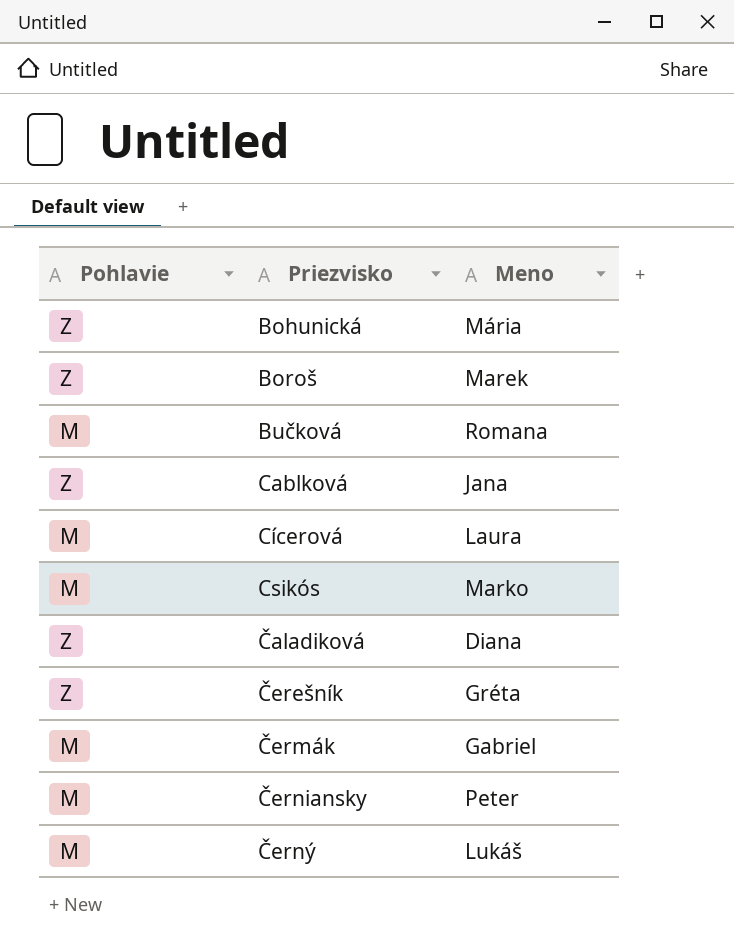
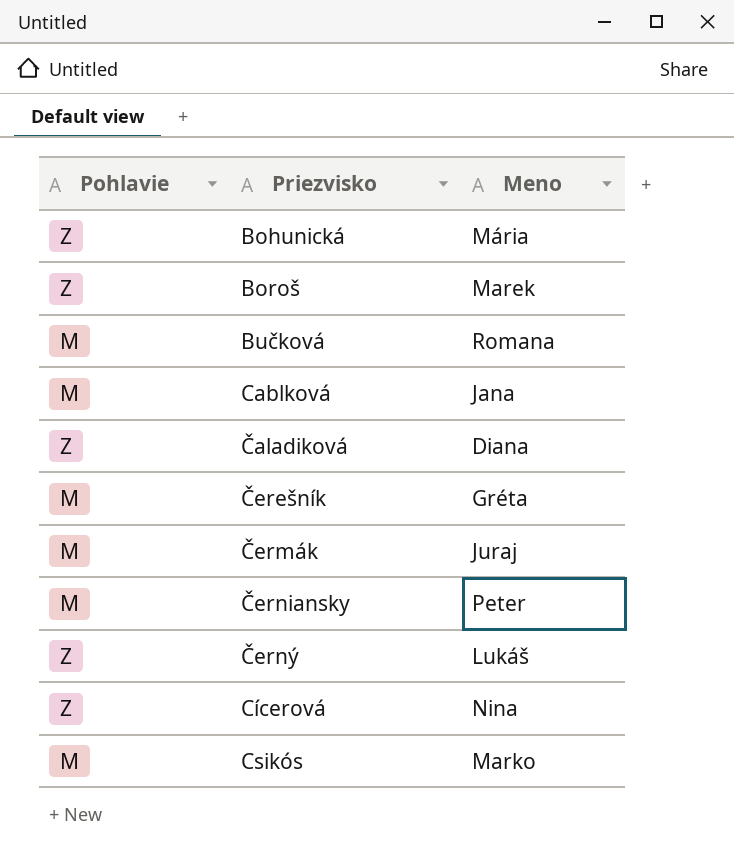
row order: none -> Priezvisko ascending
Cablková | Pohlavie: Z -> M
Čerešník | Pohlavie: Z -> M
Čermák | Meno: Gabriel -> Juraj
Černý | Pohlavie: M -> Z
Cícerová | Pohlavie: M -> Z
Cícerová | Meno: Laura -> Nina

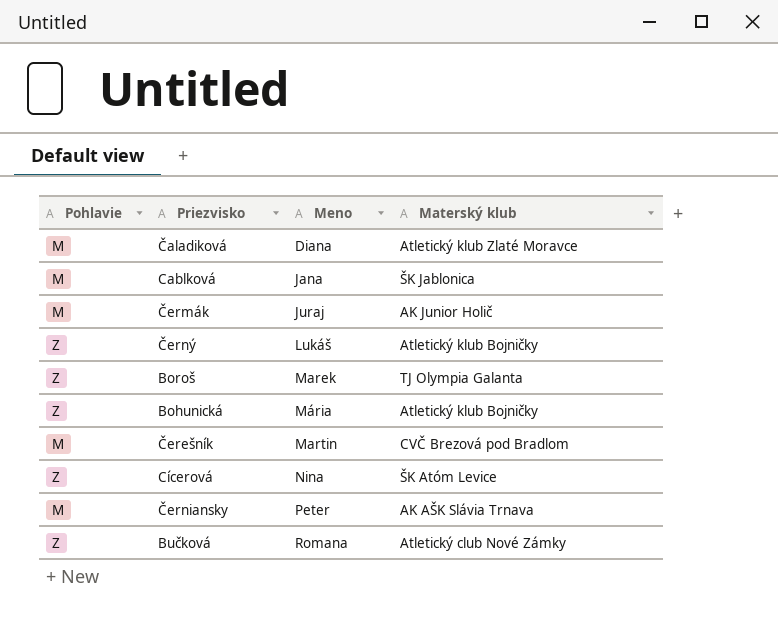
row order: Priezvisko ascending -> Meno ascending
column Materský klub | position: none -> 4
row Csikós: M | Marko -> none
Čaladiková | Pohlavie: Z -> M
Čerešník | Meno: Gréta -> Martin
Bučková | Pohlavie: M -> Z

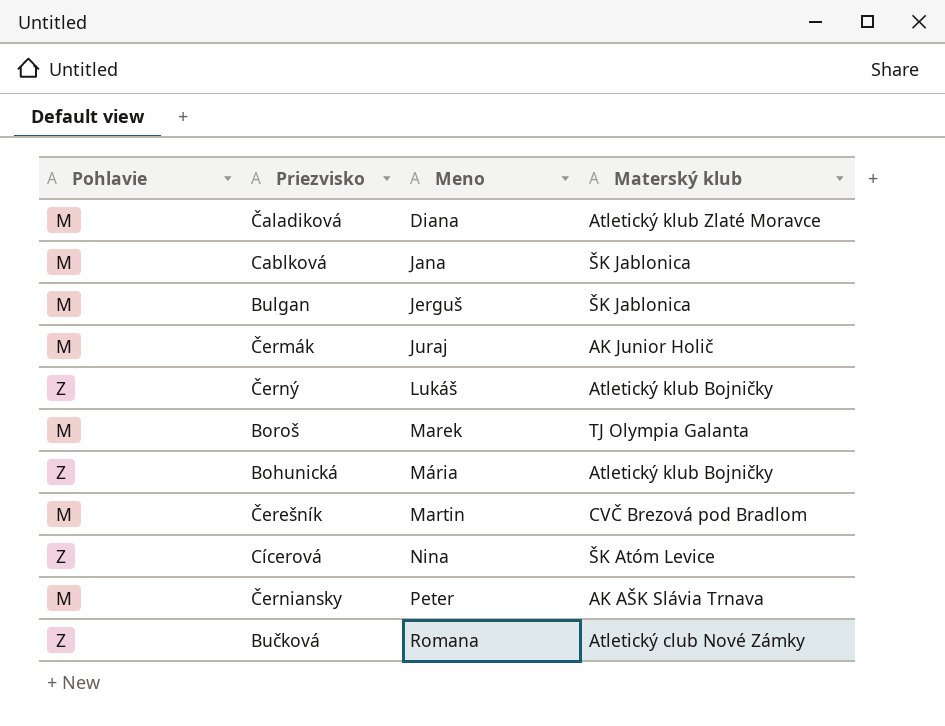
row Bulgan: none -> M | Jerguš | ŠK Jablonica
Boroš | Pohlavie: Z -> M

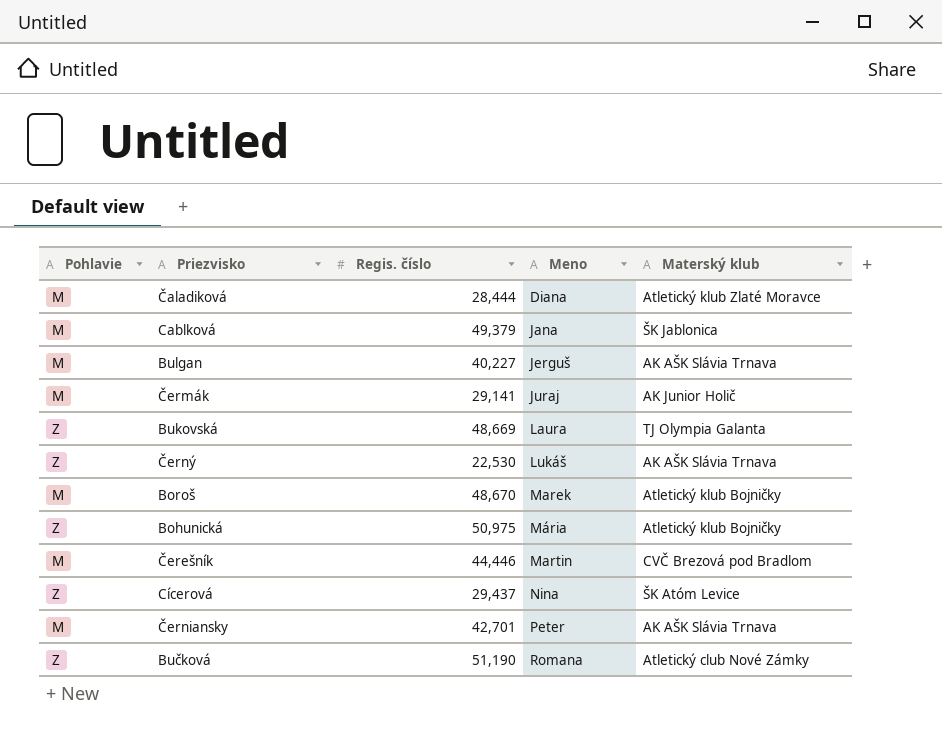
column Regis. číslo | position: none -> 3
Bulgan | Materský klub: ŠK Jablonica -> AK AŠK Slávia Trnava
row Bukovská: none -> Z | 48,669 | Laura | TJ Olympia Galanta
Černý | Materský klub: Atletický klub Bojničky -> AK AŠK Slávia Trnava
Boroš | Materský klub: TJ Olympia Galanta -> Atletický klub Bojničky

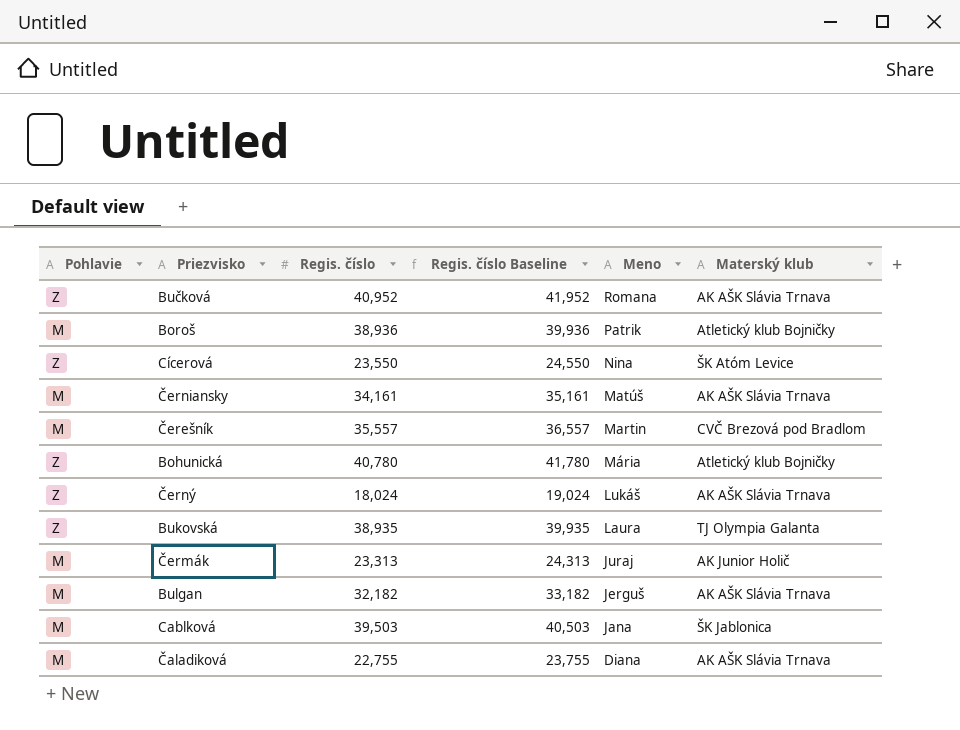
row order: Meno ascending -> Meno descending
column Regis. číslo Baseline | formula: none -> [Regis. číslo] + 1000
Bučková | Regis. číslo: 51,190 -> 40,952
Bučková | Materský klub: Atletický club Nové Zámky -> AK AŠK Slávia Trnava
Boroš | Regis. číslo: 48,670 -> 38,936
Boroš | Meno: Marek -> Patrik
Cícerová | Regis. číslo: 29,437 -> 23,550
Černiansky | Regis. číslo: 42,701 -> 34,161
Černiansky | Meno: Peter -> Matúš
Čerešník | Regis. číslo: 44,446 -> 35,557
Bohunická | Regis. číslo: 50,975 -> 40,780
Černý | Regis. číslo: 22,530 -> 18,024
Bukovská | Regis. číslo: 48,669 -> 38,935
Čermák | Regis. číslo: 29,141 -> 23,313
Bulgan | Regis. číslo: 40,227 -> 32,182
Cablková | Regis. číslo: 49,379 -> 39,503
Čaladiková | Regis. číslo: 28,444 -> 22,755
Čaladiková | Materský klub: Atletický klub Zlaté Moravce -> AK AŠK Slávia Trnava

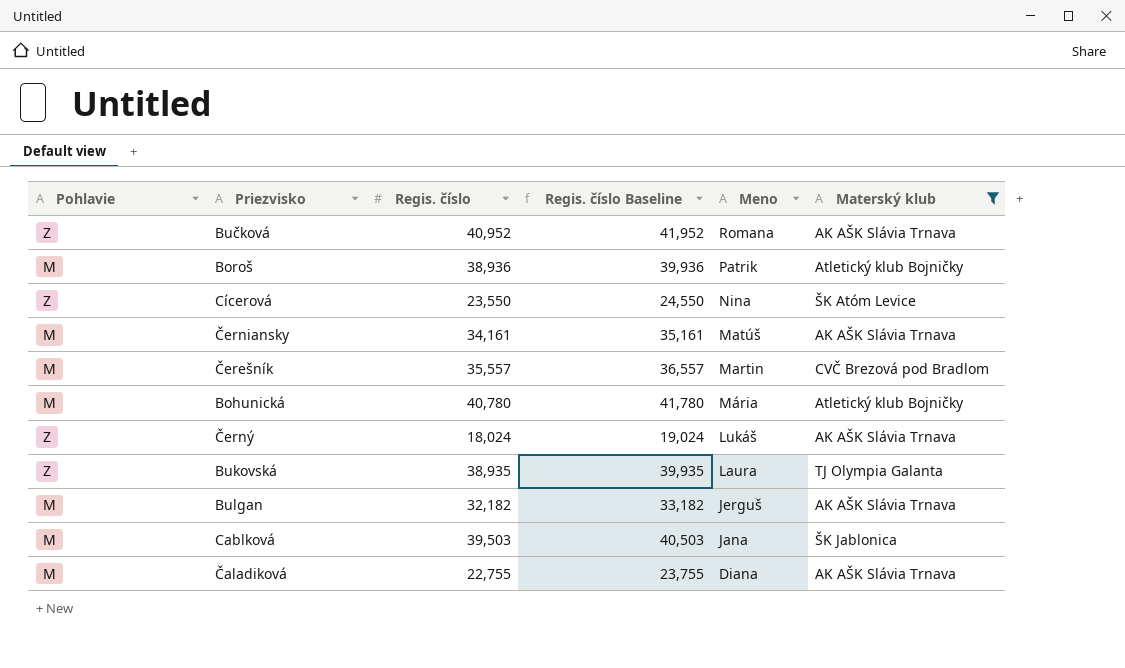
filter: none -> Materský klub != AK Junior Holič
Bohunická | Pohlavie: Z -> M

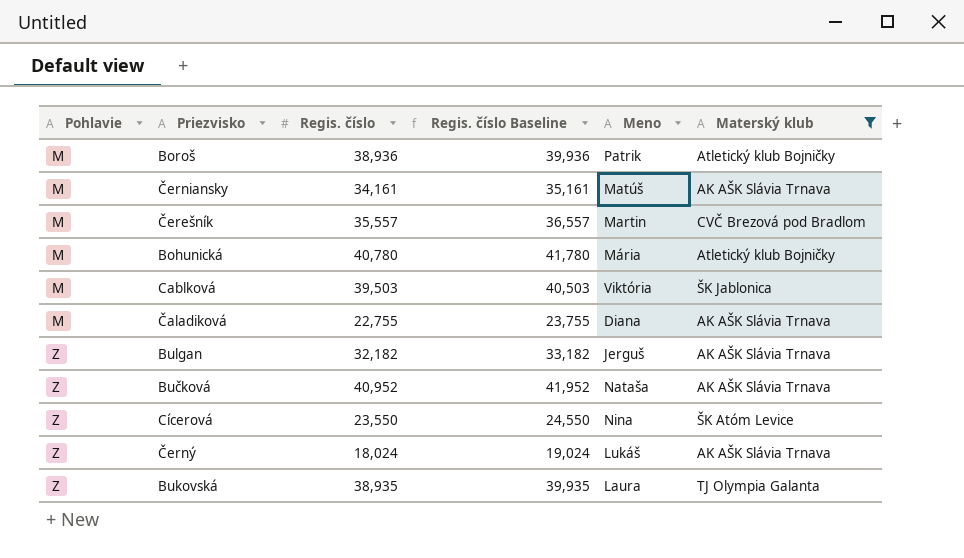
row order: Meno descending -> Pohlavie ascending
Cablková | Meno: Jana -> Viktória
Bulgan | Pohlavie: M -> Z
Bučková | Meno: Romana -> Nataša

